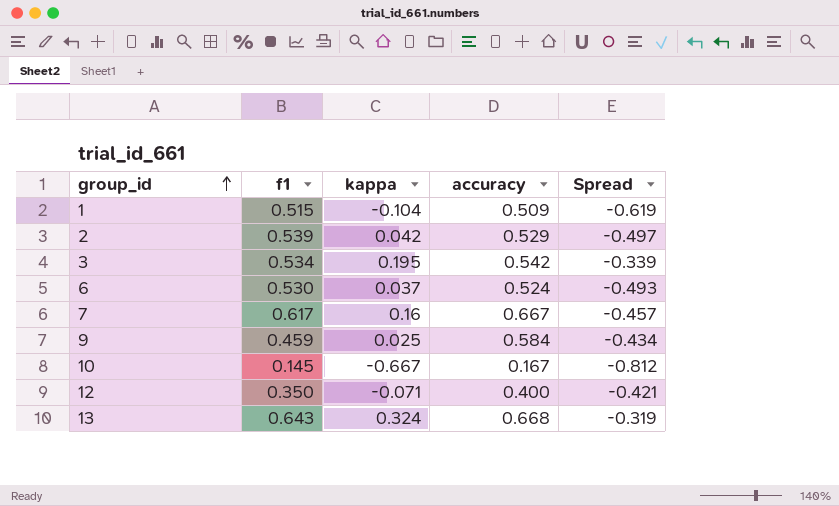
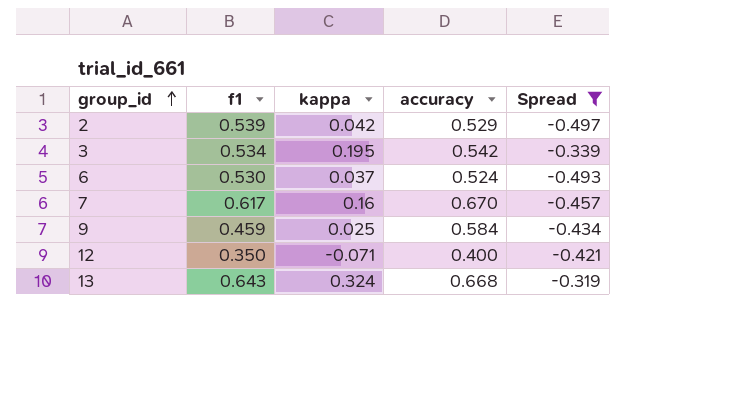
filter: none -> Spread >= -0.497
7 | accuracy: 0.667 -> 0.670

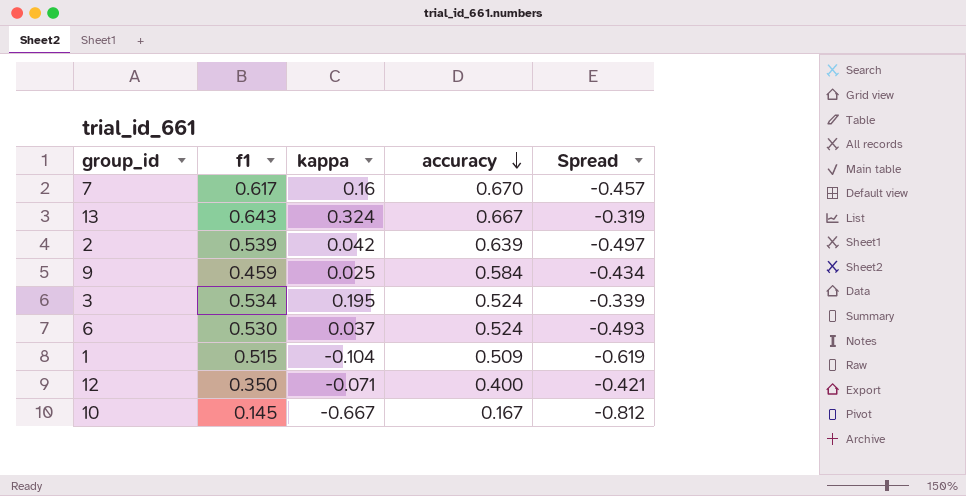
filter: Spread >= -0.497 -> none
row order: group_id ascending -> accuracy descending
13 | accuracy: 0.668 -> 0.667
2 | accuracy: 0.529 -> 0.639
3 | accuracy: 0.542 -> 0.524

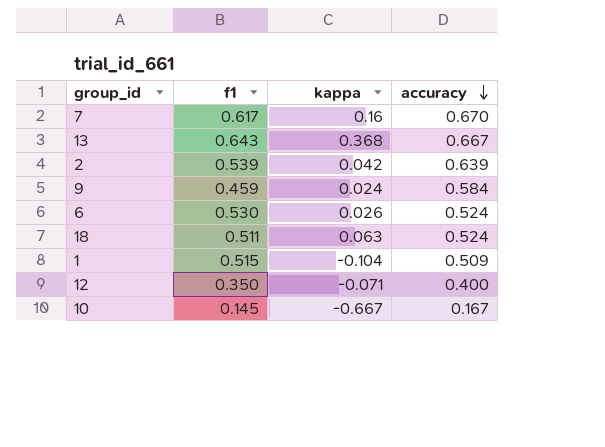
column Spread | formula: [kappa] - [f1] -> none
row 3: 0.534 | 0.195 | 0.524 | -0.339 -> none
13 | kappa: 0.324 -> 0.368
9 | kappa: 0.025 -> 0.024
6 | kappa: 0.037 -> 0.026
row 18: none -> 0.511 | 0.063 | 0.524

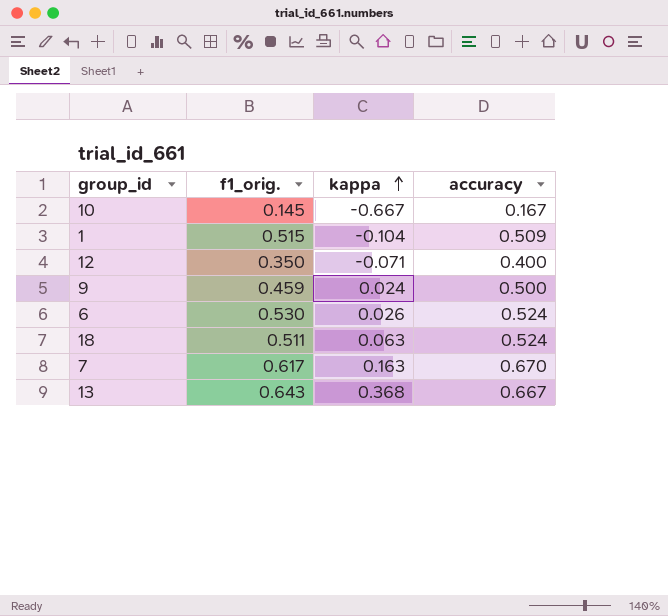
row order: accuracy descending -> kappa ascending
column name: f1 -> f1_orig.
row 2: 0.539 | 0.042 | 0.639 -> none
9 | accuracy: 0.584 -> 0.500
7 | kappa: 0.16 -> 0.163

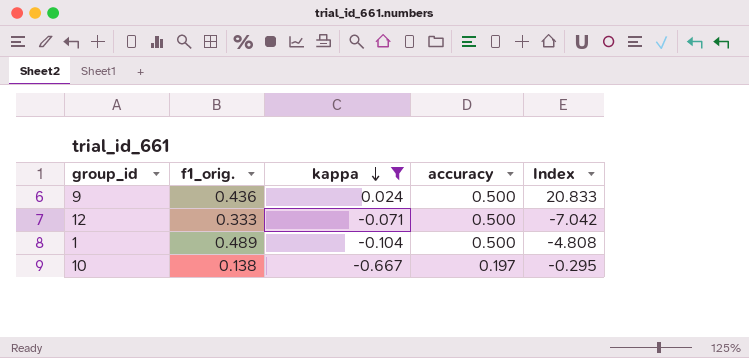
filter: none -> kappa <= 0.024
row order: kappa ascending -> kappa descending
column Index | formula: none -> [accuracy] / [kappa]
9 | f1_orig.: 0.459 -> 0.436
12 | f1_orig.: 0.350 -> 0.333
12 | accuracy: 0.400 -> 0.500
1 | f1_orig.: 0.515 -> 0.489
1 | accuracy: 0.509 -> 0.500
10 | f1_orig.: 0.145 -> 0.138
10 | accuracy: 0.167 -> 0.197

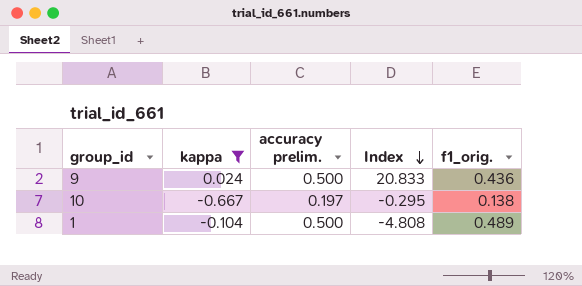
row order: kappa descending -> Index descending
column name: accuracy -> accuracy prelim.
column f1_orig. | position: 2 -> 5
row 12: 0.333 | -0.071 | 0.500 | -7.042 -> none

